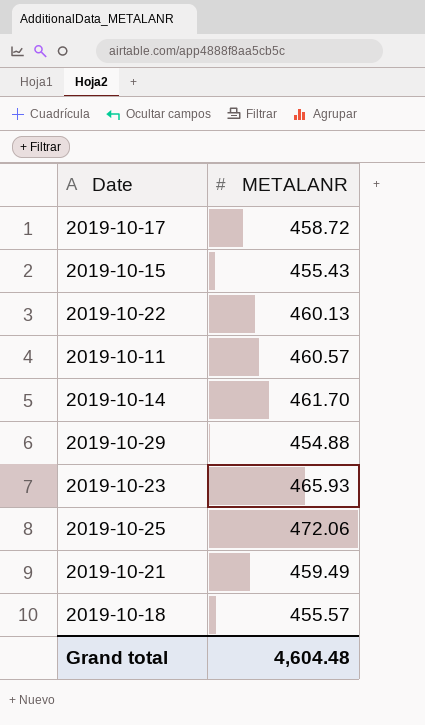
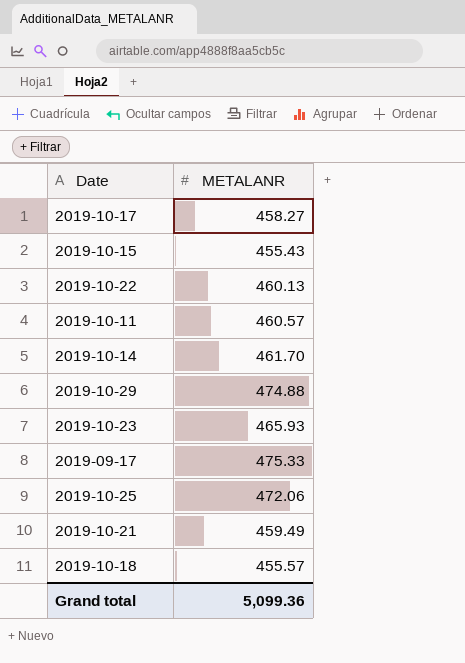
2019-10-17 | METALANR: 458.72 -> 458.27
2019-10-29 | METALANR: 454.88 -> 474.88
row 2019-09-17: none -> 475.33
Grand total | METALANR: 4,604.48 -> 5,099.36

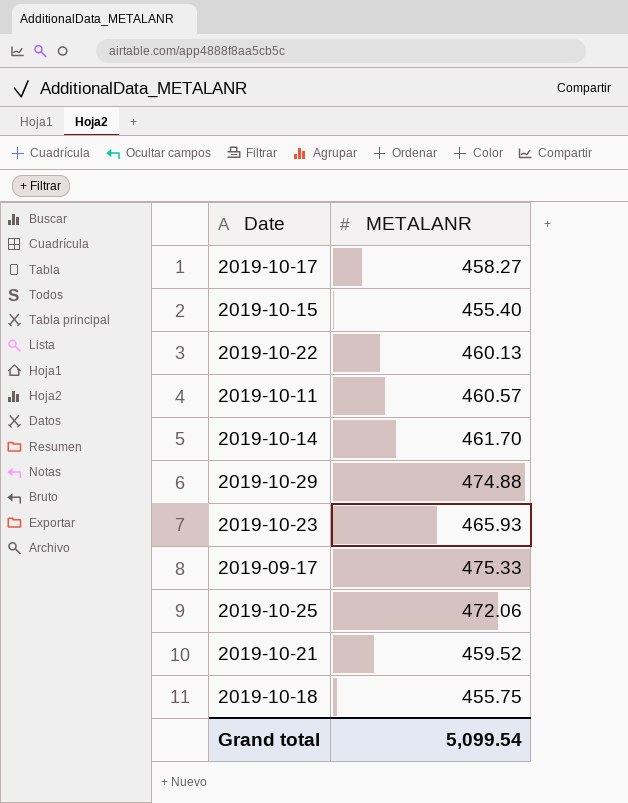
2019-10-15 | METALANR: 455.43 -> 455.40
2019-10-21 | METALANR: 459.49 -> 459.52
2019-10-18 | METALANR: 455.57 -> 455.75
Grand total | METALANR: 5,099.36 -> 5,099.54

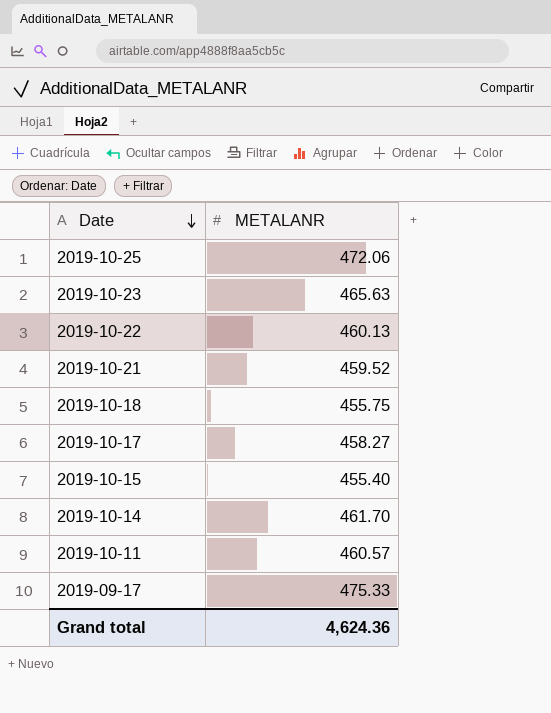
row order: none -> Date descending
row 2019-10-29: 474.88 -> none
2019-10-23 | METALANR: 465.93 -> 465.63
Grand total | METALANR: 5,099.54 -> 4,624.36

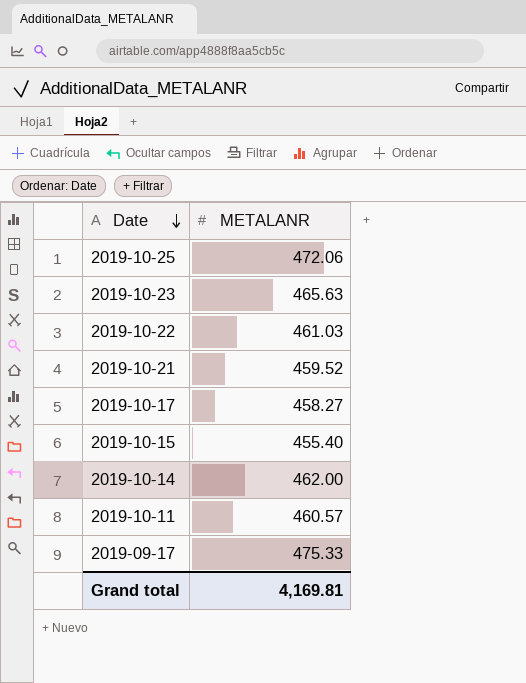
row 2019-10-18: 455.75 -> none
2019-10-22 | METALANR: 460.13 -> 461.03
2019-10-14 | METALANR: 461.70 -> 462.00
Grand total | METALANR: 4,624.36 -> 4,169.81

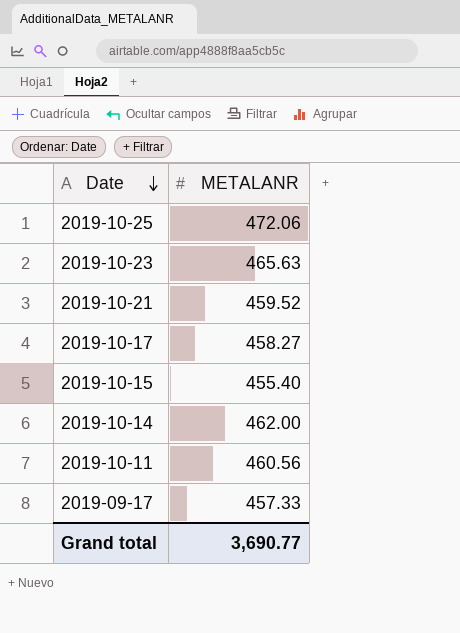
row 2019-10-22: 461.03 -> none
2019-10-11 | METALANR: 460.57 -> 460.56
2019-09-17 | METALANR: 475.33 -> 457.33
Grand total | METALANR: 4,169.81 -> 3,690.77

